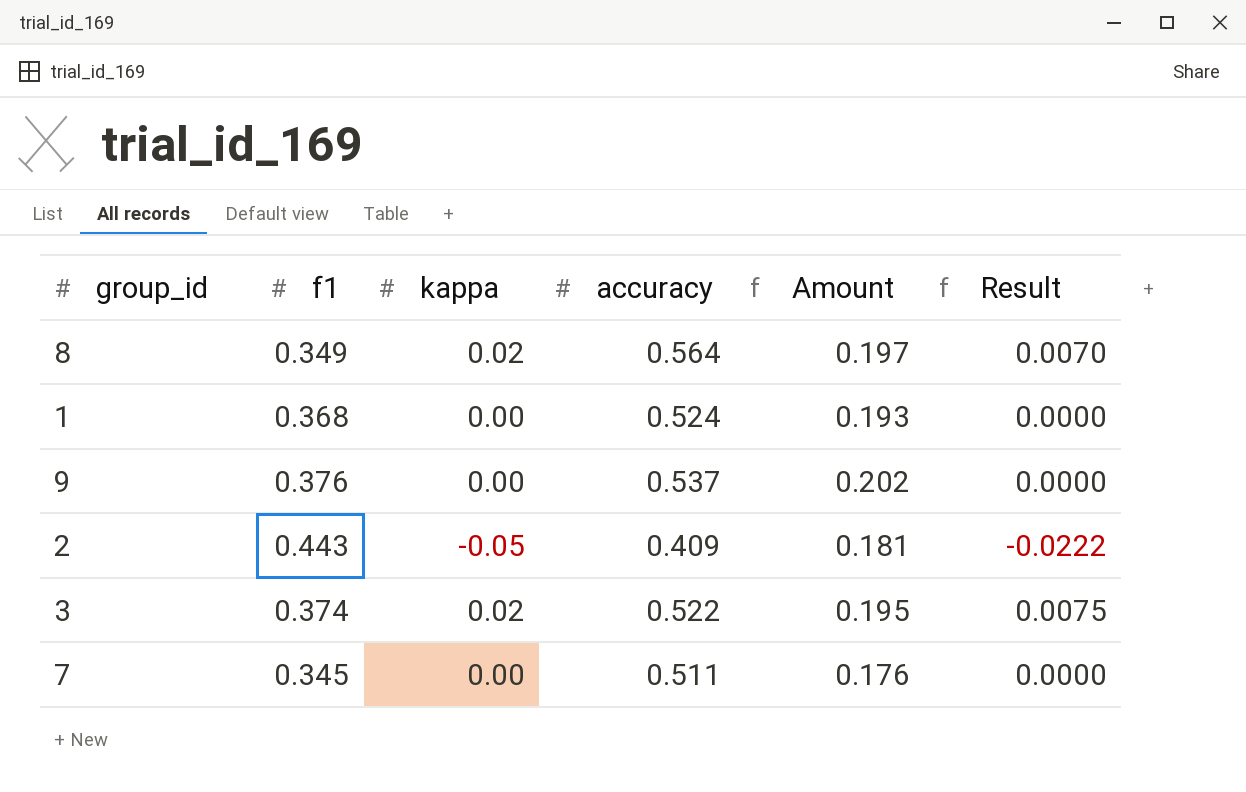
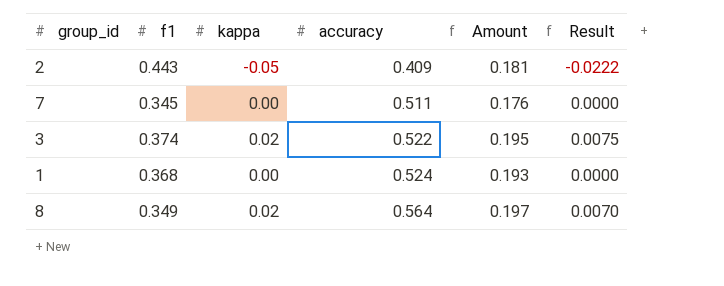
row order: none -> accuracy ascending
row 9: 0.376 | 0.00 | 0.537 | 0.202 | 0.0000 -> none

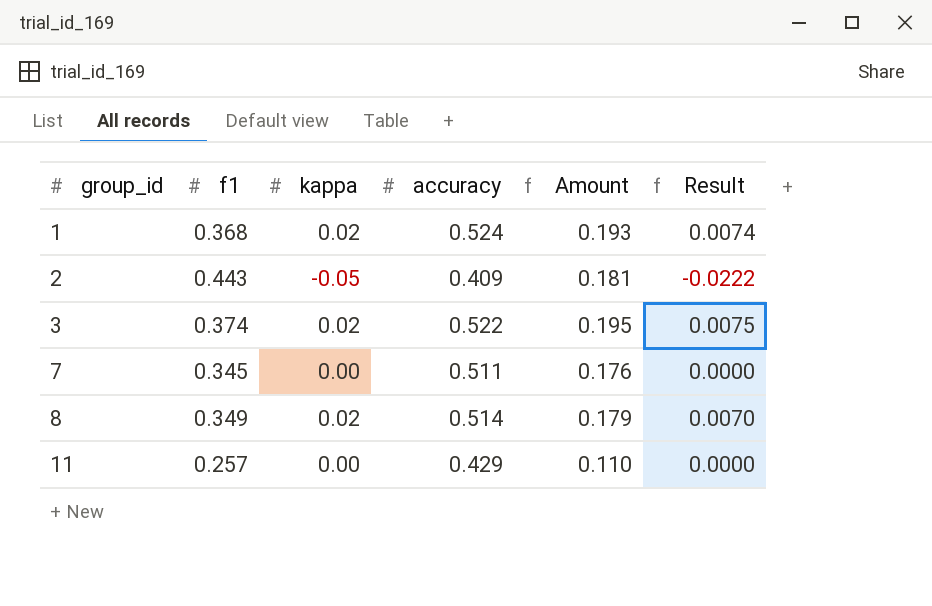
row order: accuracy ascending -> group_id ascending
1 | kappa: 0.00 -> 0.02
1 | Result: 0.0000 -> 0.0074
8 | accuracy: 0.564 -> 0.514
8 | Amount: 0.197 -> 0.179
row 11: none -> 0.257 | 0.00 | 0.429 | 0.110 | 0.0000

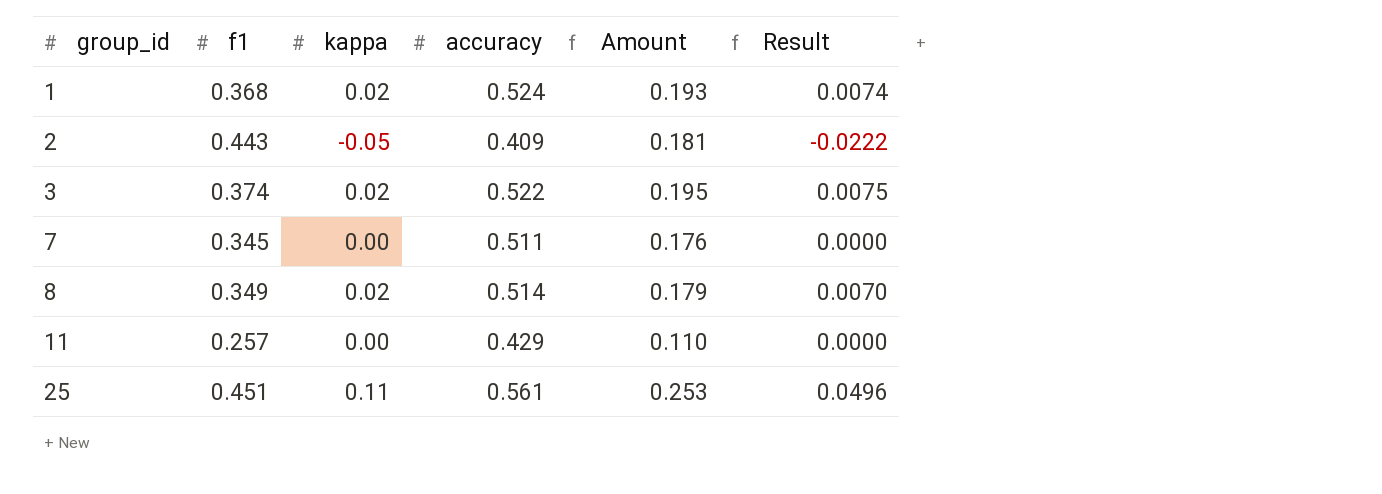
row 25: none -> 0.451 | 0.11 | 0.561 | 0.253 | 0.0496

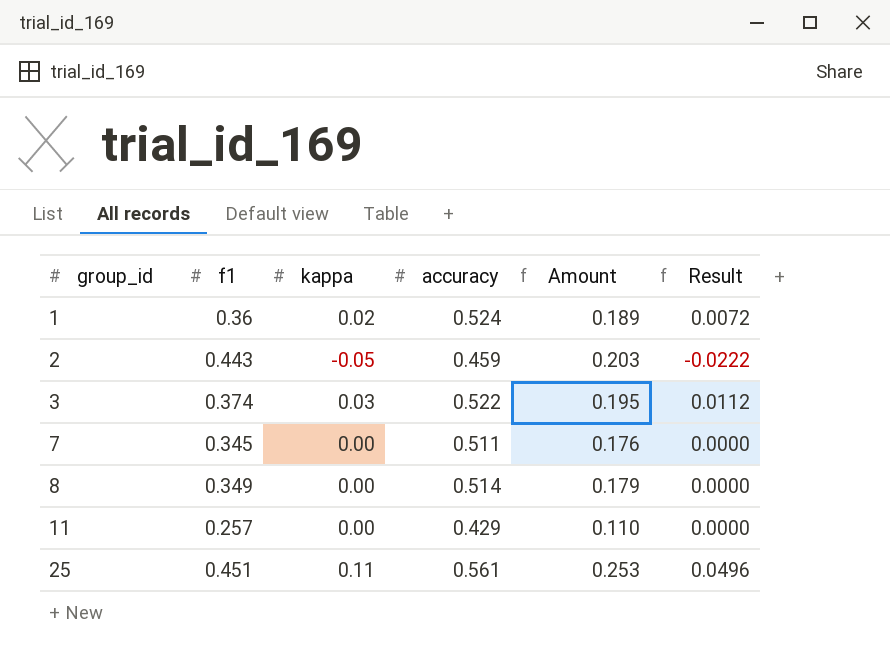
1 | f1: 0.368 -> 0.36
1 | Amount: 0.193 -> 0.189
1 | Result: 0.0074 -> 0.0072
2 | accuracy: 0.409 -> 0.459
2 | Amount: 0.181 -> 0.203
3 | kappa: 0.02 -> 0.03
3 | Result: 0.0075 -> 0.0112
8 | kappa: 0.02 -> 0.00
8 | Result: 0.0070 -> 0.0000

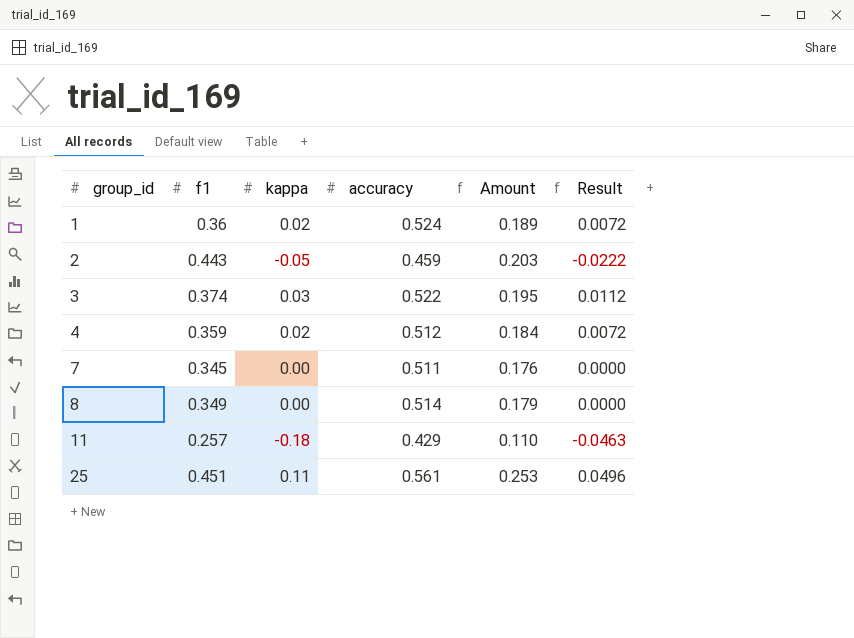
row 4: none -> 0.359 | 0.02 | 0.512 | 0.184 | 0.0072
11 | kappa: 0.00 -> -0.18
11 | Result: 0.0000 -> -0.0463

